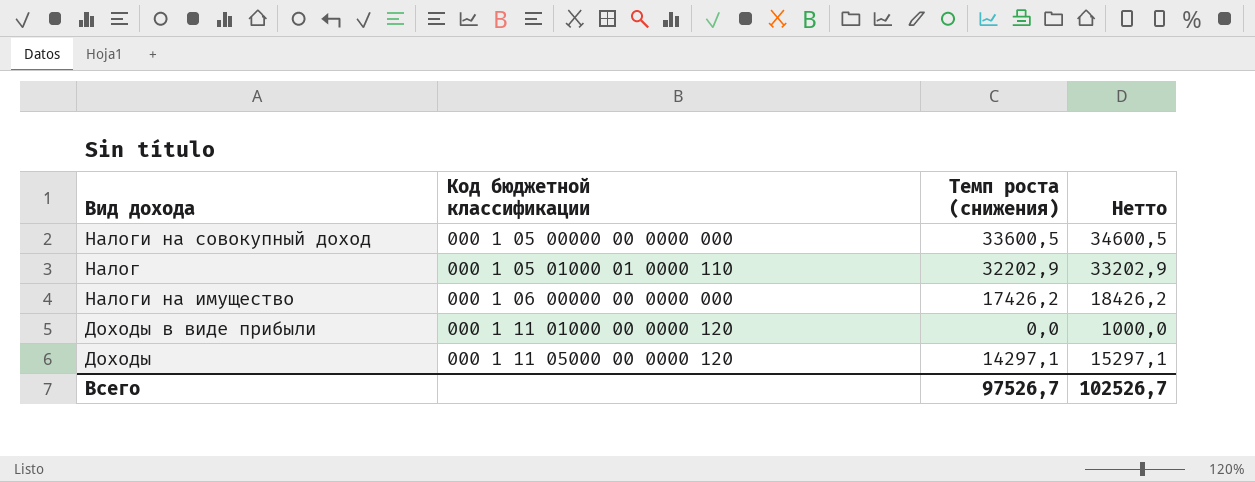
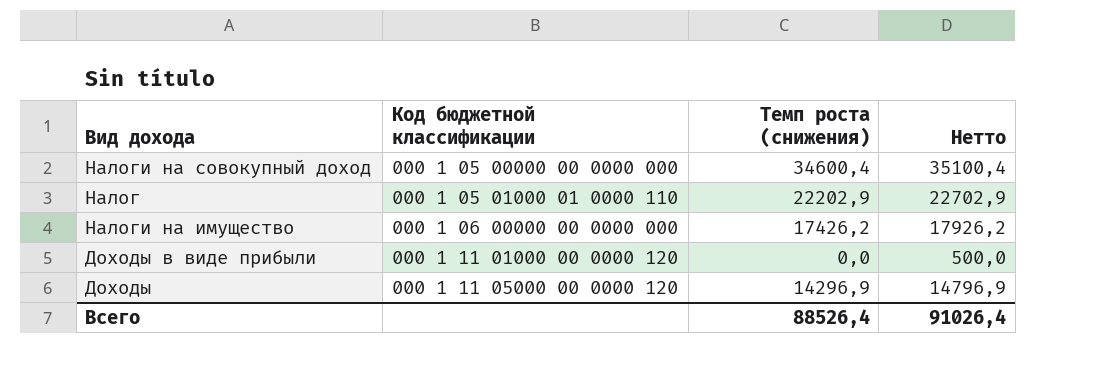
column Нетто | formula: [Темп роста (снижения)] + 1000 -> [Темп роста (снижения)] + 500
Налоги на совокупный доход | Темп роста (снижения): 33600,5 -> 34600,4
Налог | Темп роста (снижения): 32202,9 -> 22202,9
Доходы | Темп роста (снижения): 14297,1 -> 14296,9
Всего | Темп роста (снижения): 97526,7 -> 88526,4
Всего | Нетто: 102526,7 -> 91026,4

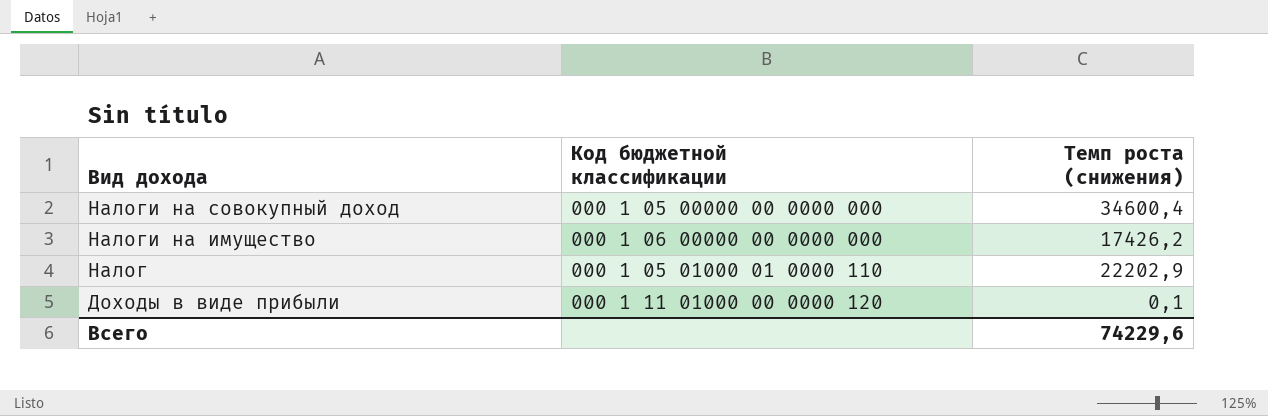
row order: Код бюджетной классификации ascending -> Вид дохода descending
column Нетто | formula: [Темп роста (снижения)] + 500 -> none
row Доходы: 000 1 11 05000 00 0000 120 | 14296,9 | 14796,9 -> none
Доходы в виде прибыли | Темп роста (снижения): 0,0 -> 0,1
Всего | Темп роста (снижения): 88526,4 -> 74229,6

